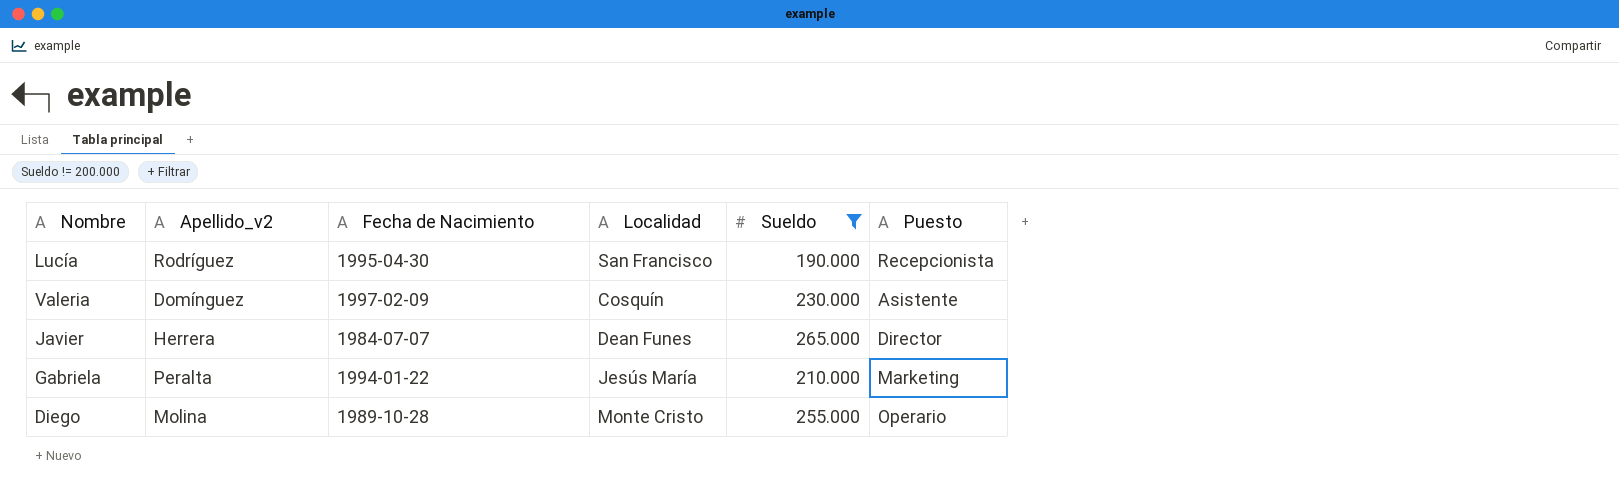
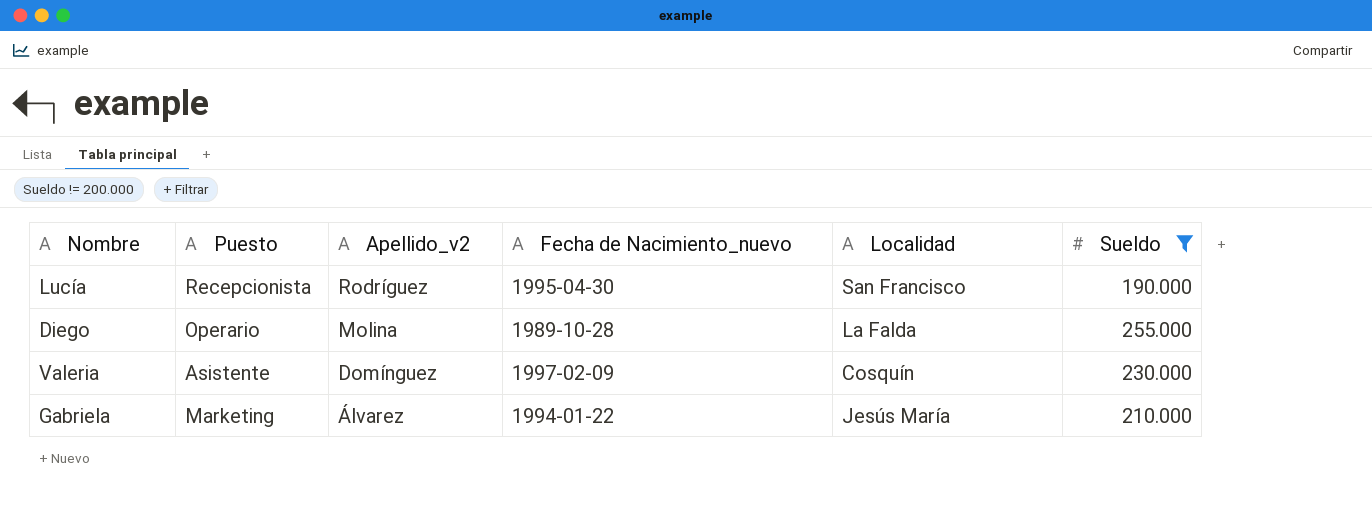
row order: none -> Apellido_v2 descending
column Puesto | position: 6 -> 2
column name: Fecha de Nacimiento -> Fecha de Nacimiento_nuevo
row Javier: Herrera | 1984-07-07 | Dean Funes | 265.000 | Director -> none
Diego | Localidad: Monte Cristo -> La Falda
Gabriela | Apellido_v2: Peralta -> Álvarez

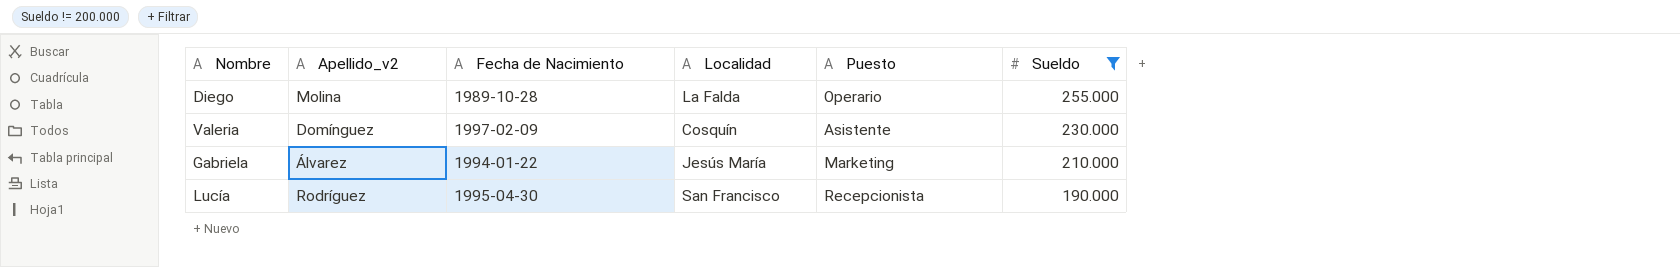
row order: Apellido_v2 descending -> Sueldo descending
column name: Fecha de Nacimiento_nuevo -> Fecha de Nacimiento
column Puesto | position: 2 -> 5

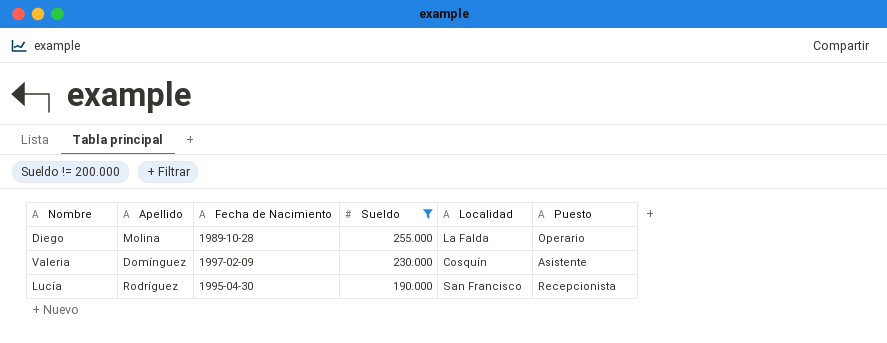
column name: Apellido_v2 -> Apellido
column Sueldo | position: 6 -> 4
row Gabriela: Álvarez | 1994-01-22 | Jesús María | Marketing | 210.000 -> none

